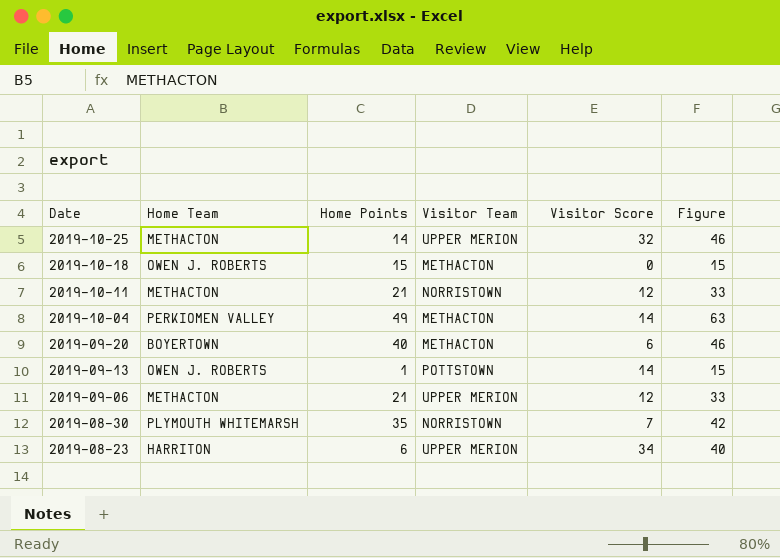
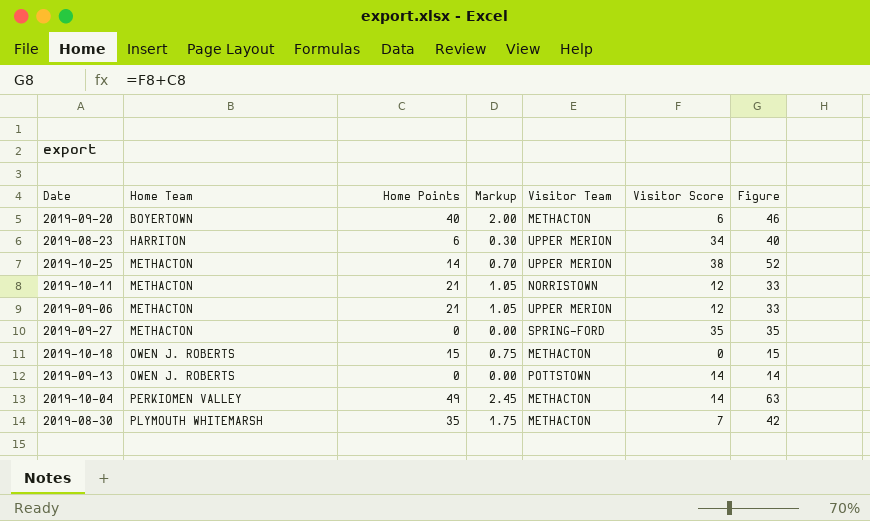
row order: Date descending -> Home Team ascending
column Markup | formula: none -> [Home Points] * 0.05
2019-10-25 | Visitor Score: 32 -> 38
2019-10-25 | Figure: 46 -> 52
row 2019-09-27: none -> METHACTON | 0 | 0.00 | SPRING-FORD | 35 | 35
2019-09-13 | Home Points: 1 -> 0
2019-09-13 | Figure: 15 -> 14
2019-08-30 | Visitor Team: NORRISTOWN -> METHACTON

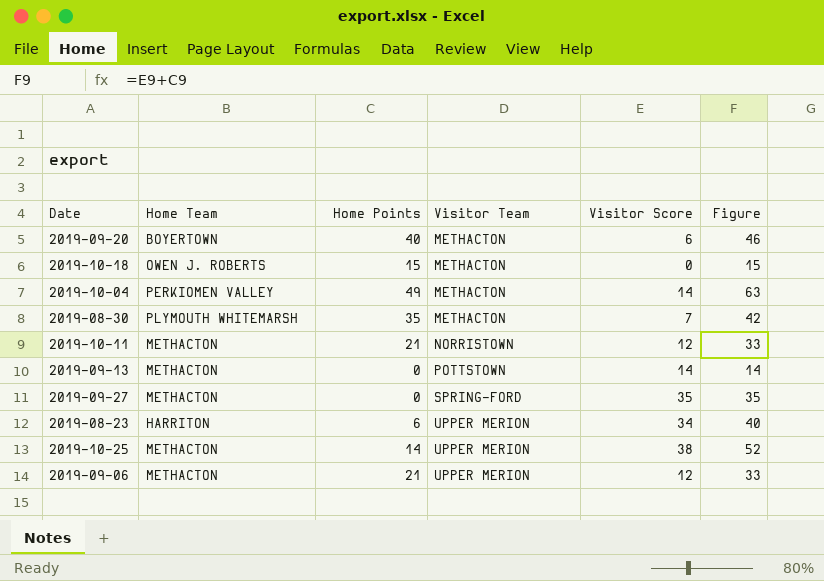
row order: Home Team ascending -> Visitor Team ascending
column Markup | formula: [Home Points] * 0.05 -> none
2019-09-13 | Home Team: OWEN J. ROBERTS -> METHACTON

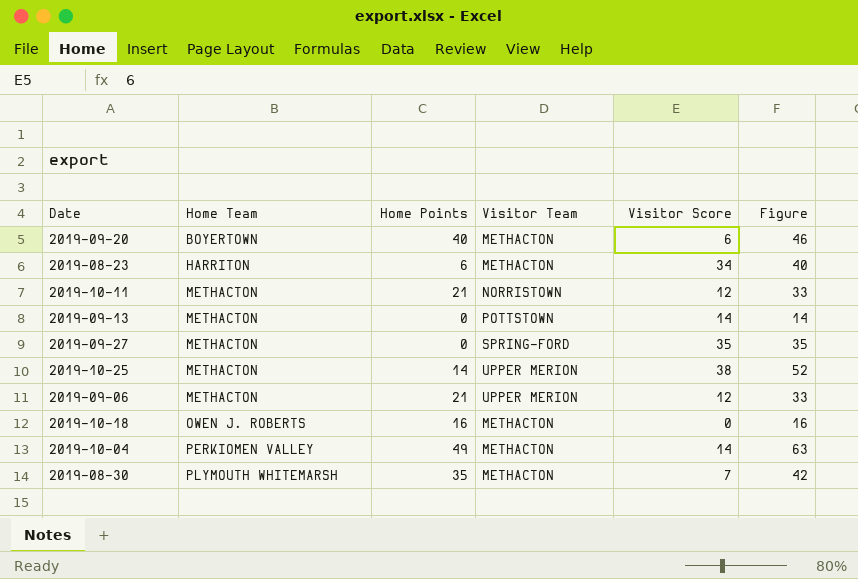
row order: Visitor Team ascending -> Home Team ascending
2019-08-23 | Visitor Team: UPPER MERION -> METHACTON
2019-10-18 | Home Points: 15 -> 16
2019-10-18 | Figure: 15 -> 16

